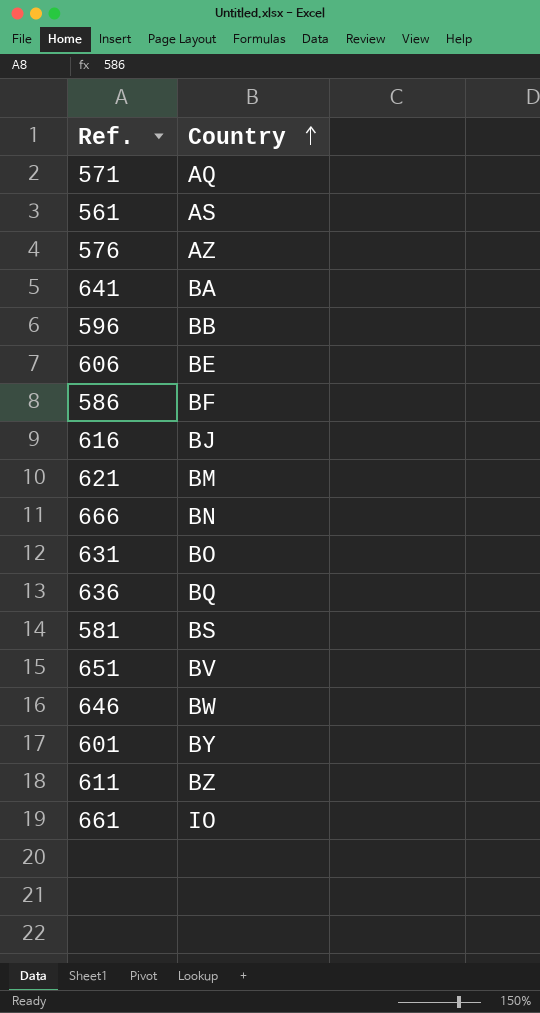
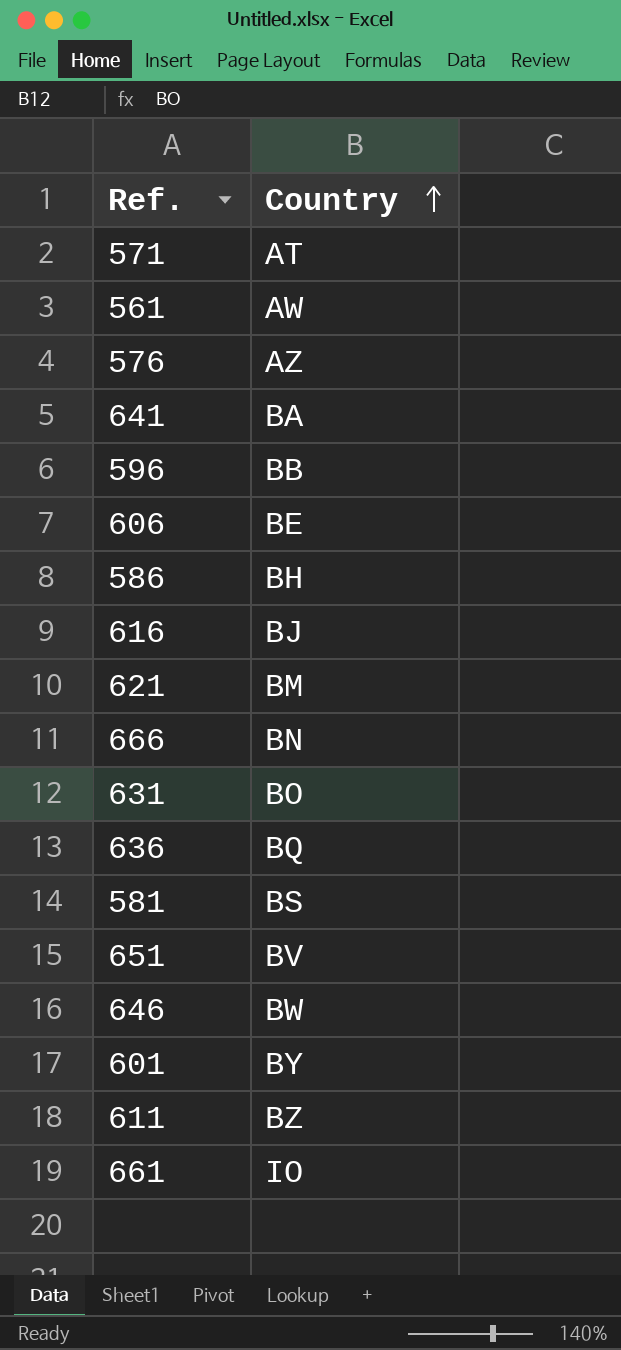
571 | Country: AQ -> AT
561 | Country: AS -> AW
586 | Country: BF -> BH

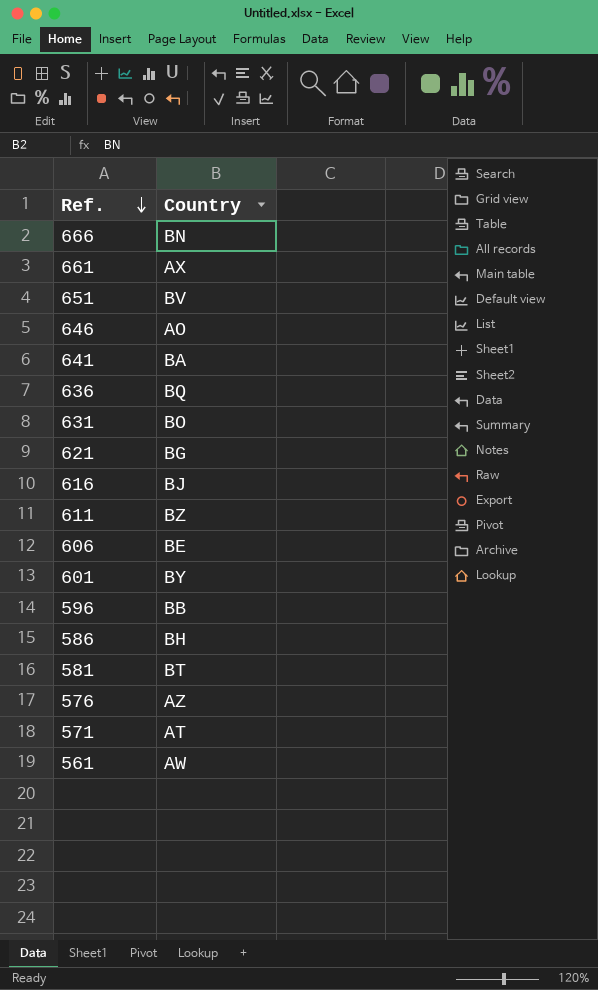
row order: Country ascending -> Ref. descending
661 | Country: IO -> AX
646 | Country: BW -> AO
621 | Country: BM -> BG
581 | Country: BS -> BT

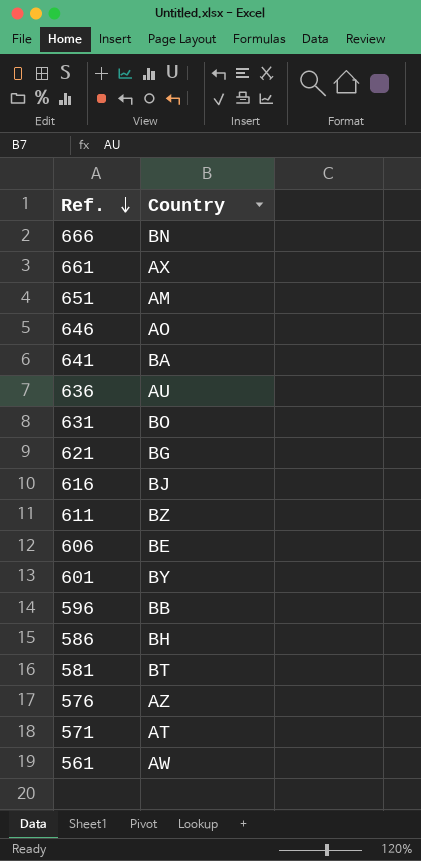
651 | Country: BV -> AM
636 | Country: BQ -> AU

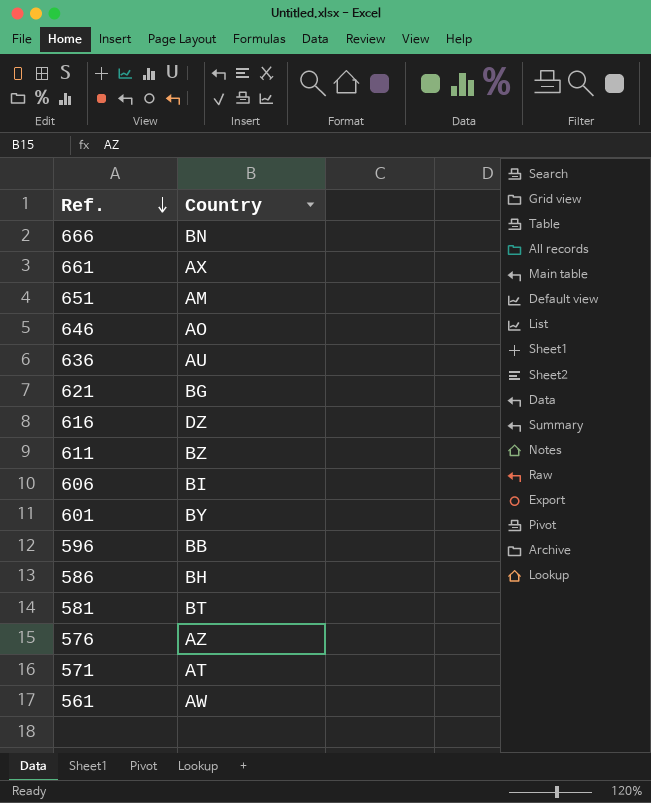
row 641: BA -> none
row 631: BO -> none
616 | Country: BJ -> DZ
606 | Country: BE -> BI

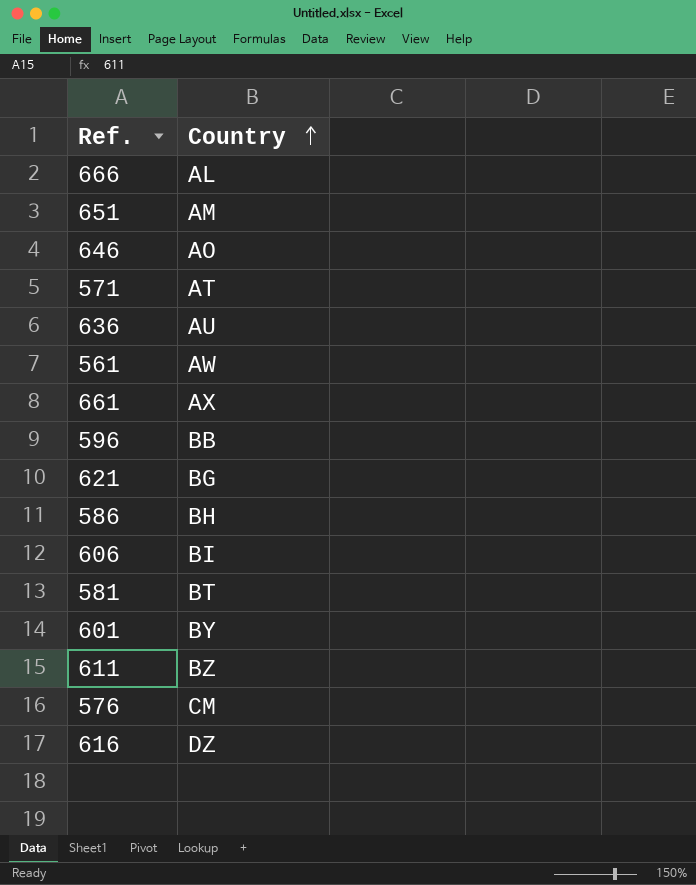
row order: Ref. descending -> Country ascending
666 | Country: BN -> AL
576 | Country: AZ -> CM

